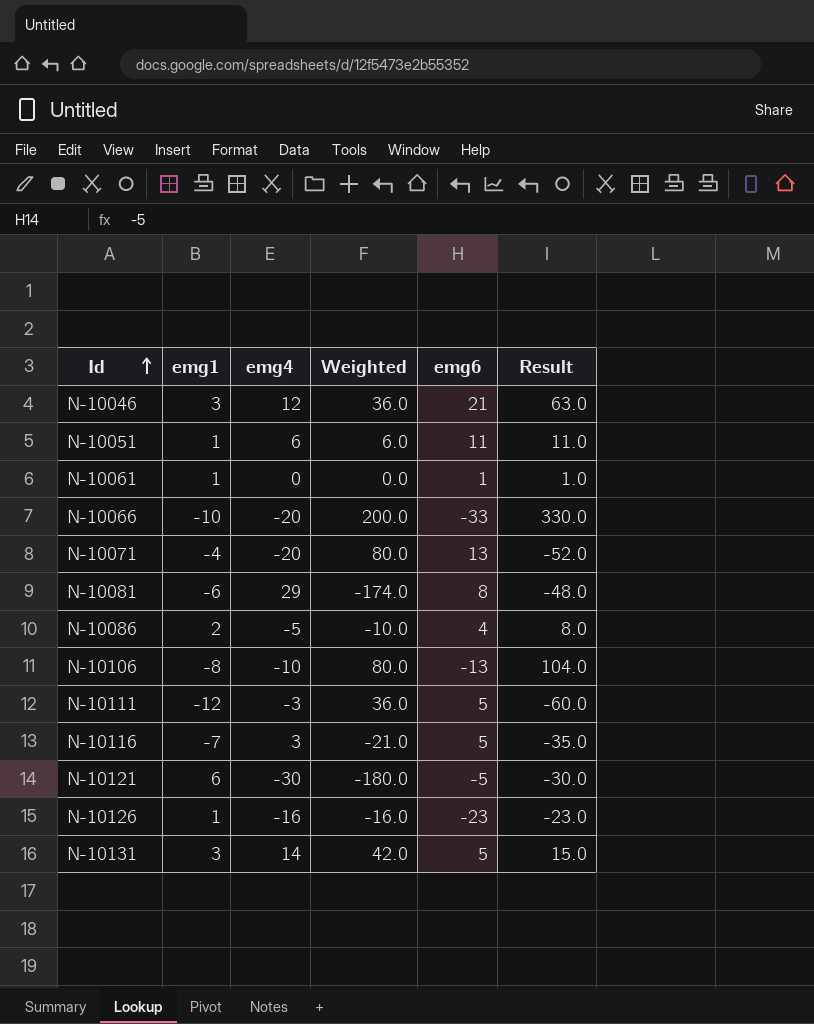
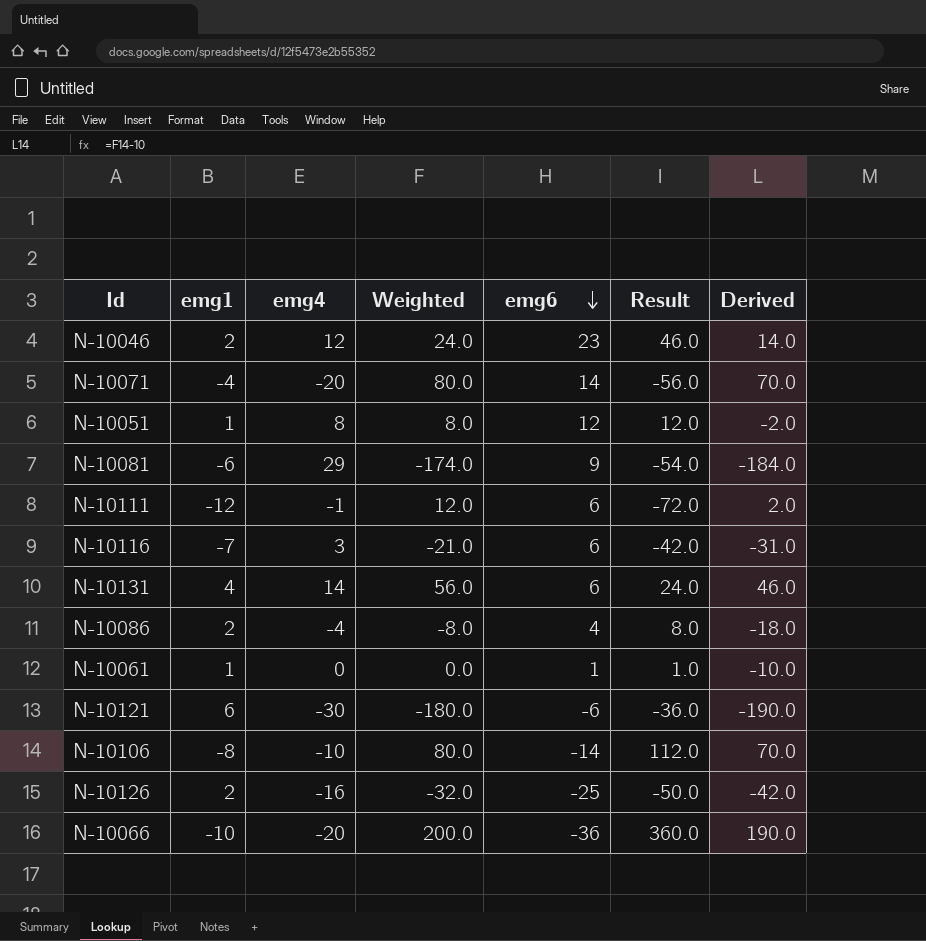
row order: Id ascending -> emg6 descending
column Derived | formula: none -> [Weighted] - 10
N-10046 | emg1: 3 -> 2
N-10046 | Weighted: 36.0 -> 24.0
N-10046 | emg6: 21 -> 23
N-10046 | Result: 63.0 -> 46.0
N-10071 | emg6: 13 -> 14
N-10071 | Result: -52.0 -> -56.0
N-10051 | emg4: 6 -> 8
N-10051 | Weighted: 6.0 -> 8.0
N-10051 | emg6: 11 -> 12
N-10051 | Result: 11.0 -> 12.0
N-10081 | emg6: 8 -> 9
N-10081 | Result: -48.0 -> -54.0
N-10111 | emg4: -3 -> -1
N-10111 | Weighted: 36.0 -> 12.0
N-10111 | emg6: 5 -> 6
N-10111 | Result: -60.0 -> -72.0
N-10116 | emg6: 5 -> 6
N-10116 | Result: -35.0 -> -42.0
N-10131 | emg1: 3 -> 4
N-10131 | Weighted: 42.0 -> 56.0
N-10131 | emg6: 5 -> 6
N-10131 | Result: 15.0 -> 24.0
N-10086 | emg4: -5 -> -4
N-10086 | Weighted: -10.0 -> -8.0
N-10121 | emg6: -5 -> -6
N-10121 | Result: -30.0 -> -36.0
N-10106 | emg6: -13 -> -14
N-10106 | Result: 104.0 -> 112.0
N-10126 | emg1: 1 -> 2
N-10126 | Weighted: -16.0 -> -32.0
N-10126 | emg6: -23 -> -25
N-10126 | Result: -23.0 -> -50.0
N-10066 | emg6: -33 -> -36
N-10066 | Result: 330.0 -> 360.0

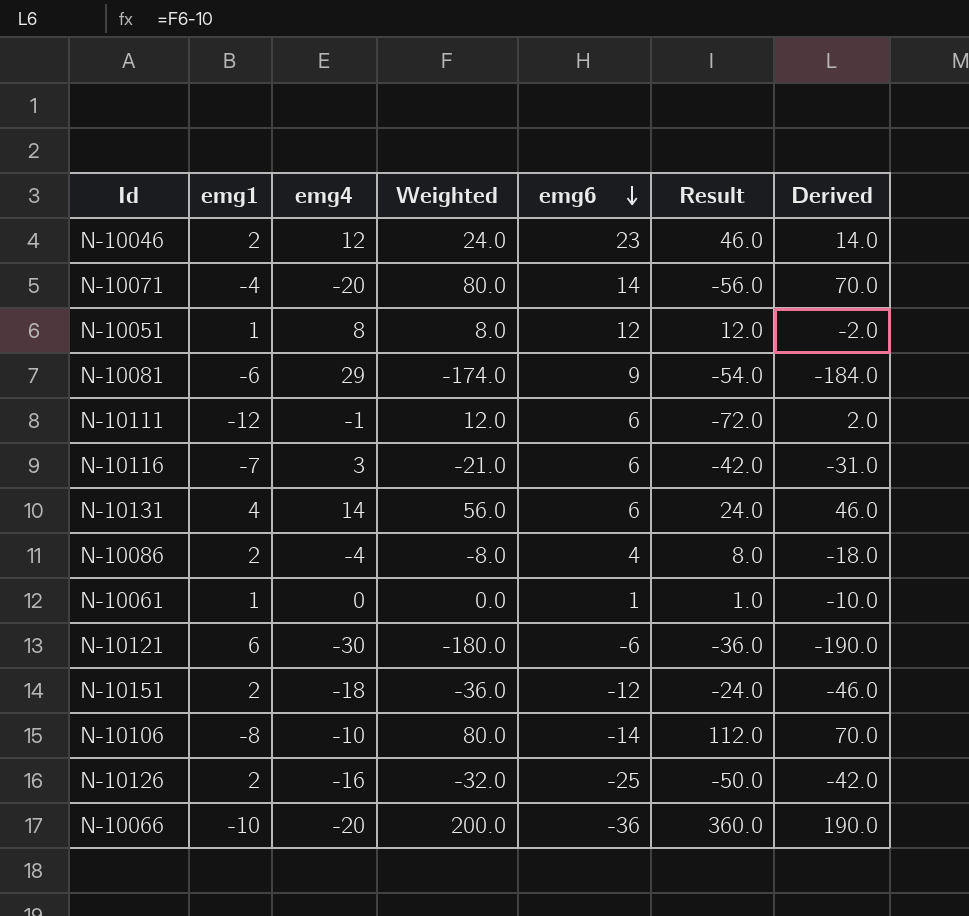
row N-10151: none -> 2 | -18 | -36.0 | -12 | -24.0 | -46.0

